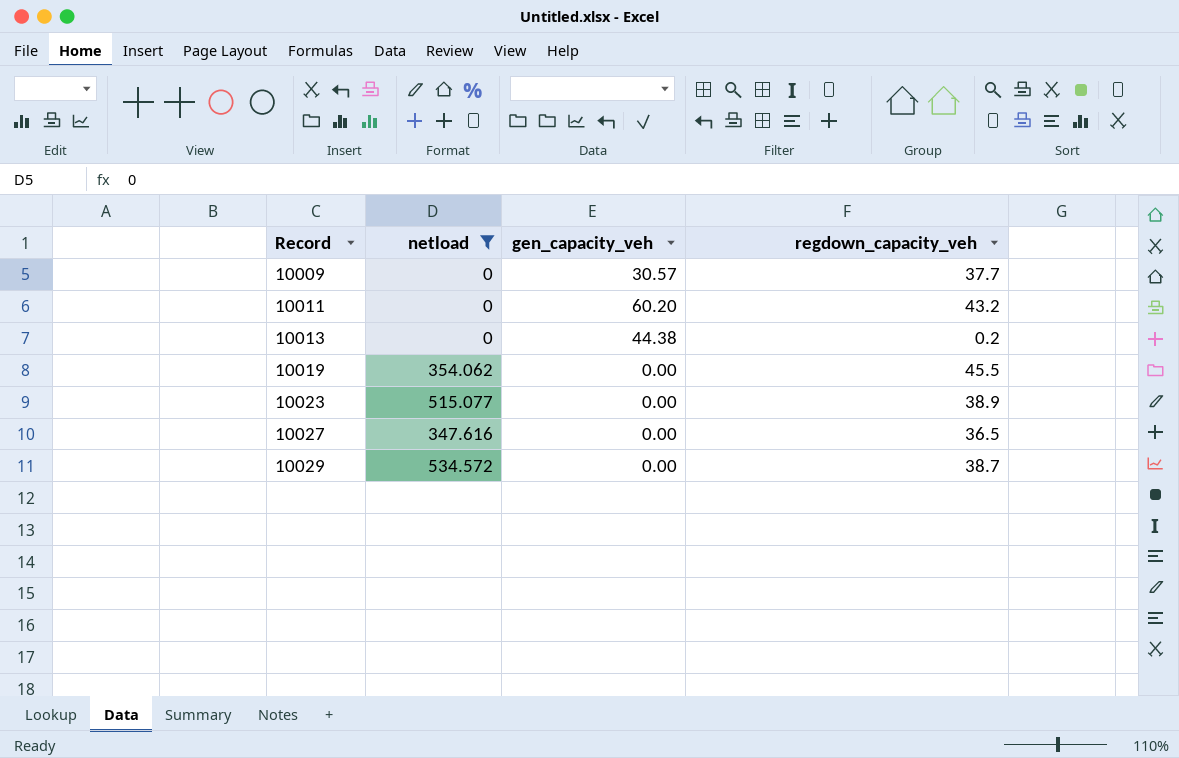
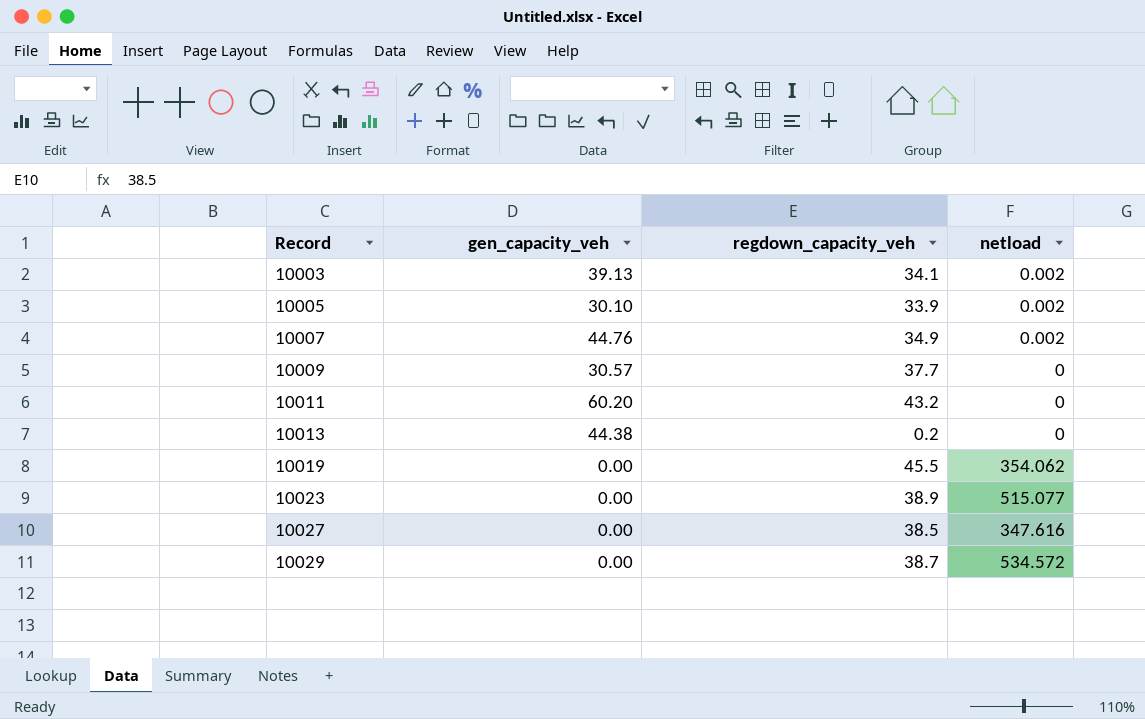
filter: netload != 0.002 -> none
column netload | position: 2 -> 4
10027 | regdown_capacity_veh: 36.5 -> 38.5

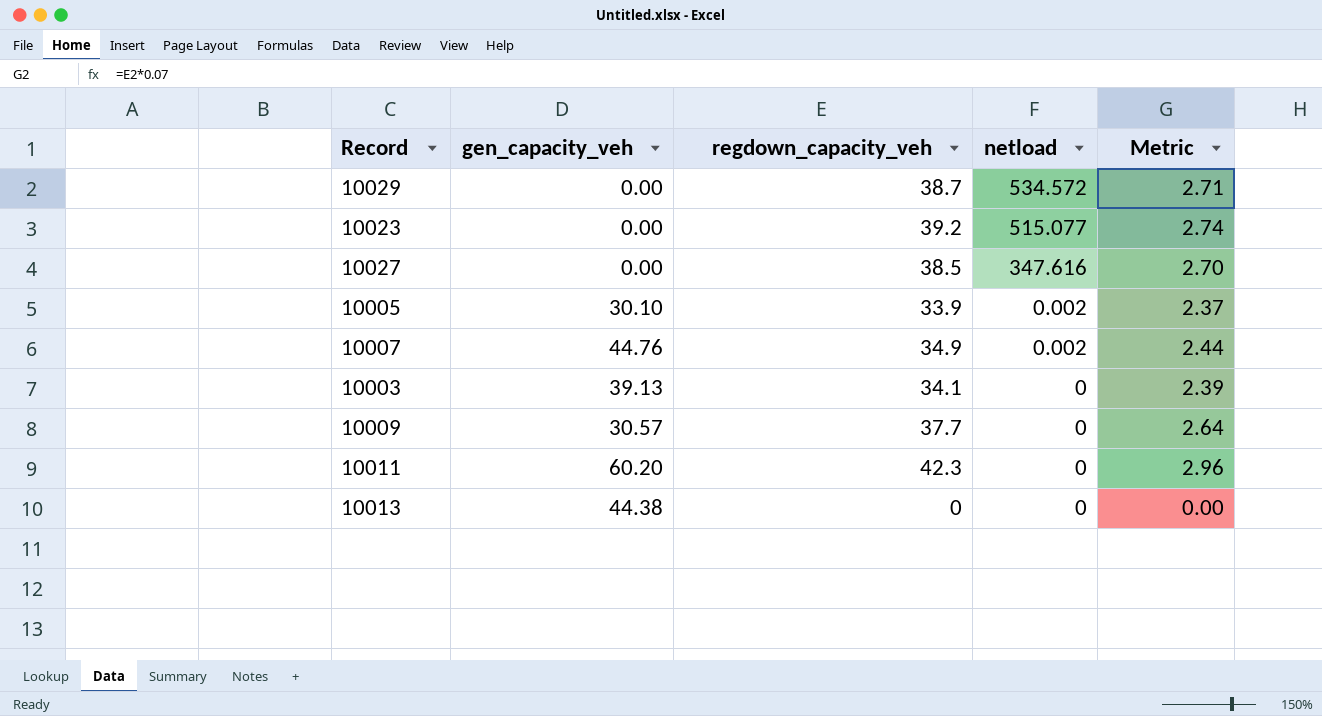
row order: Record ascending -> netload descending
column Metric | formula: none -> [regdown_capacity_veh] * 0.07
row 10019: 0.00 | 45.5 | 354.062 -> none
10023 | regdown_capacity_veh: 38.9 -> 39.2
10003 | netload: 0.002 -> 0
10011 | regdown_capacity_veh: 43.2 -> 42.3
10013 | regdown_capacity_veh: 0.2 -> 0

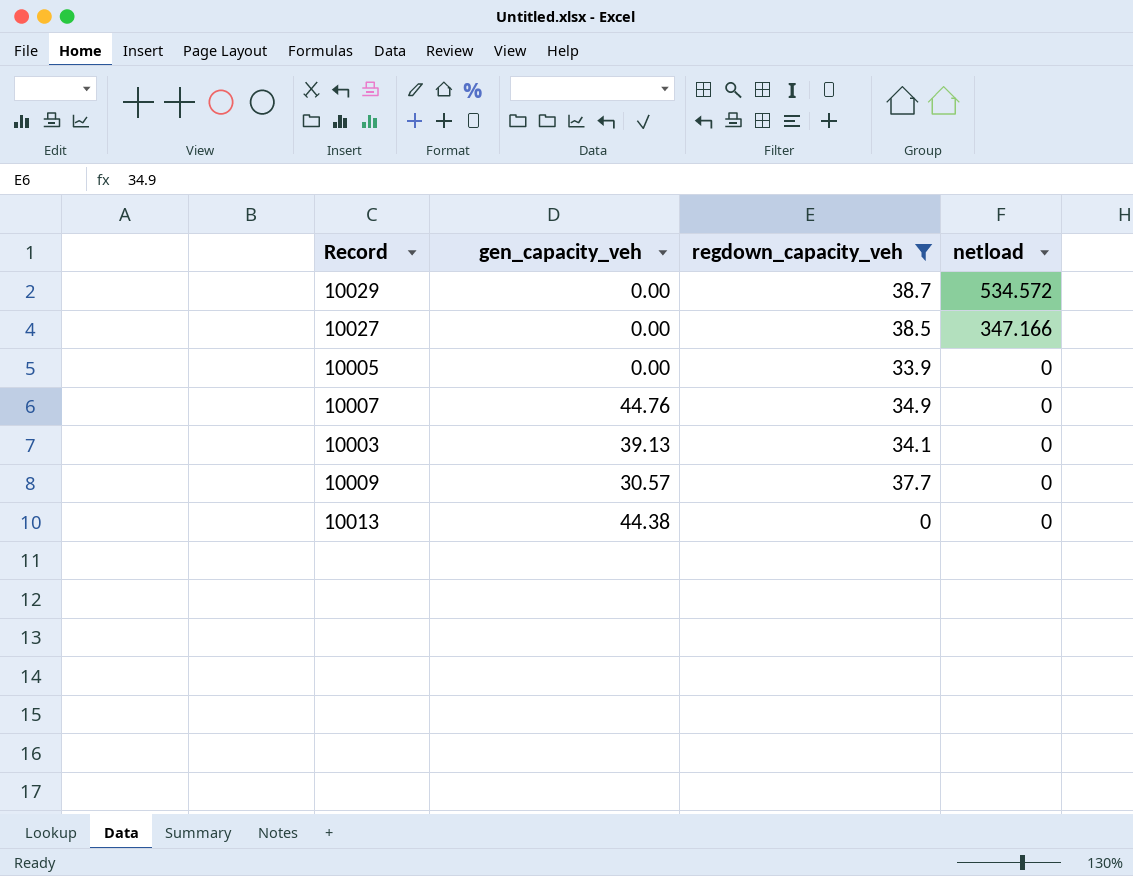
filter: none -> regdown_capacity_veh <= 38.7
column Metric | formula: [regdown_capacity_veh] * 0.07 -> none
10027 | netload: 347.616 -> 347.166
10005 | gen_capacity_veh: 30.10 -> 0.00
10005 | netload: 0.002 -> 0
10007 | netload: 0.002 -> 0

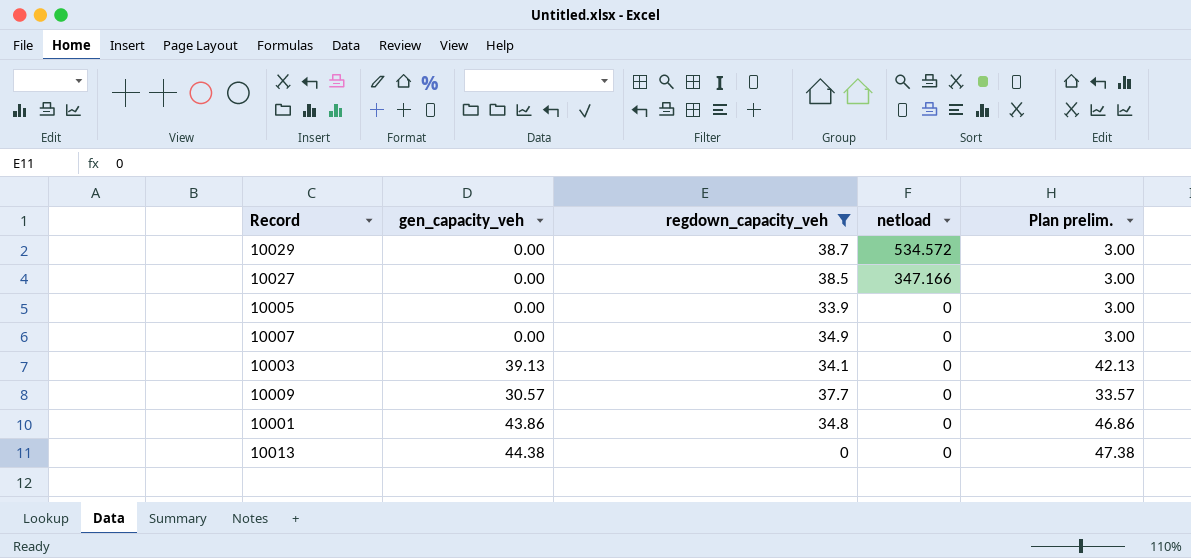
column Plan prelim. | formula: none -> [gen_capacity_veh] + 3
10007 | gen_capacity_veh: 44.76 -> 0.00
row 10001: none -> 43.86 | 34.8 | 0 | 46.86

